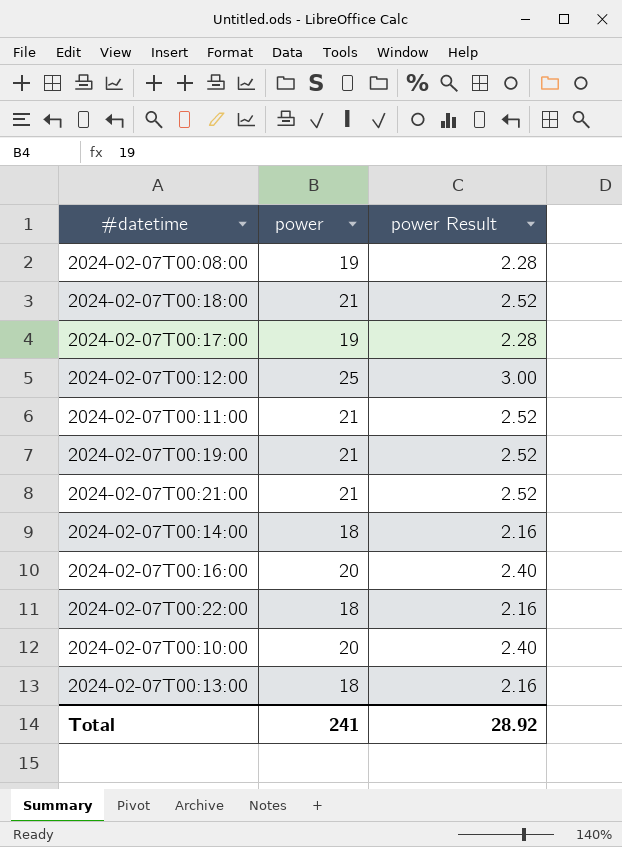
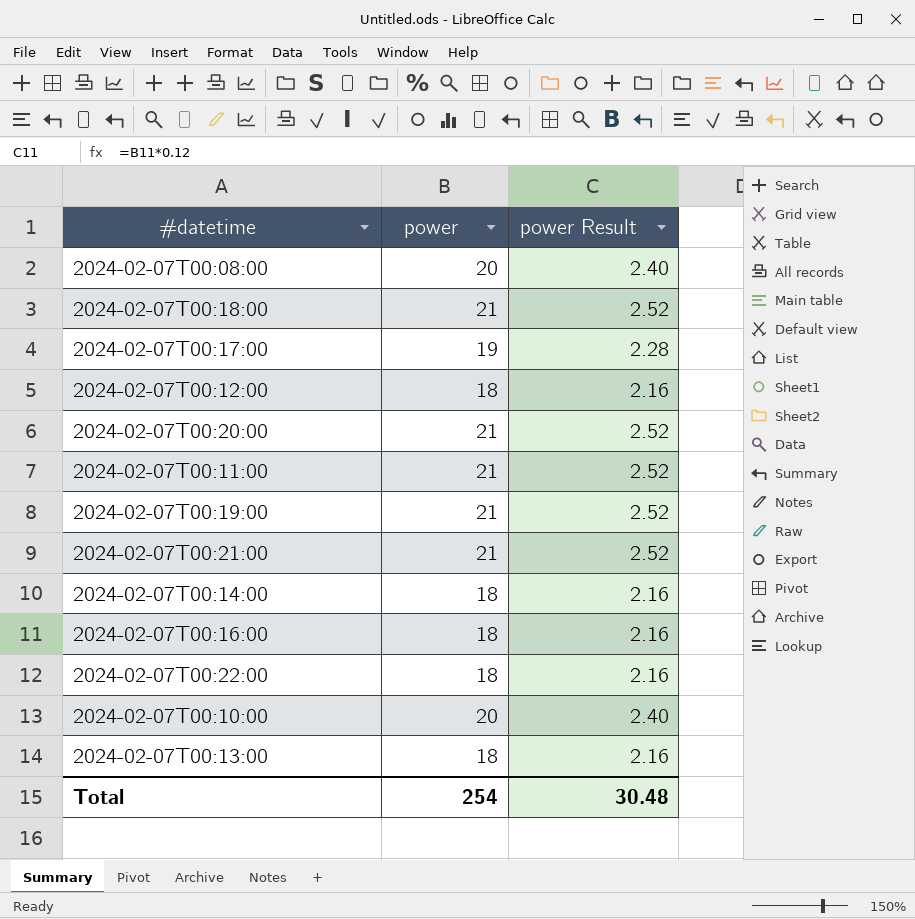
2024-02-07T00:08:00 | power: 19 -> 20
2024-02-07T00:08:00 | power Result: 2.28 -> 2.40
2024-02-07T00:12:00 | power: 25 -> 18
2024-02-07T00:12:00 | power Result: 3.00 -> 2.16
row 2024-02-07T00:20:00: none -> 21 | 2.52
2024-02-07T00:16:00 | power: 20 -> 18
2024-02-07T00:16:00 | power Result: 2.40 -> 2.16
Total | power: 241 -> 254
Total | power Result: 28.92 -> 30.48

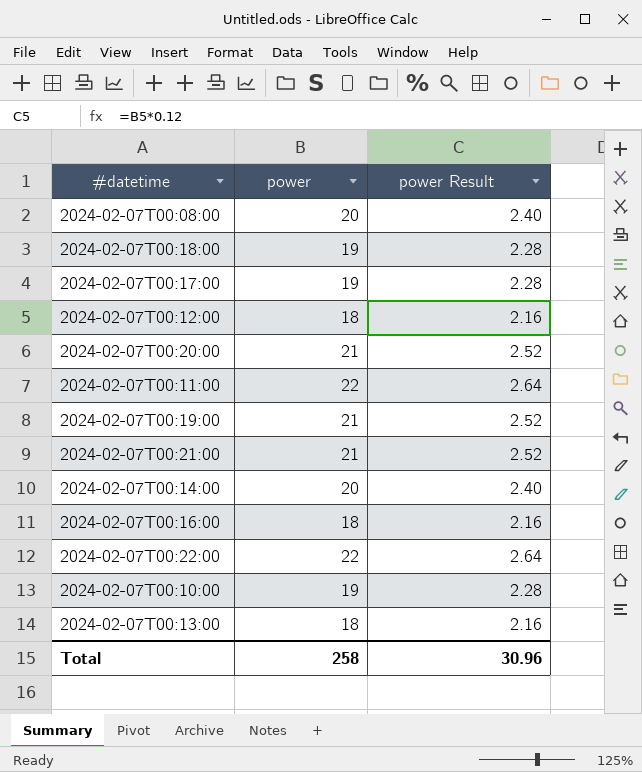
2024-02-07T00:18:00 | power: 21 -> 19
2024-02-07T00:18:00 | power Result: 2.52 -> 2.28
2024-02-07T00:11:00 | power: 21 -> 22
2024-02-07T00:11:00 | power Result: 2.52 -> 2.64
2024-02-07T00:14:00 | power: 18 -> 20
2024-02-07T00:14:00 | power Result: 2.16 -> 2.40
2024-02-07T00:22:00 | power: 18 -> 22
2024-02-07T00:22:00 | power Result: 2.16 -> 2.64
2024-02-07T00:10:00 | power: 20 -> 19
2024-02-07T00:10:00 | power Result: 2.40 -> 2.28
Total | power: 254 -> 258
Total | power Result: 30.48 -> 30.96

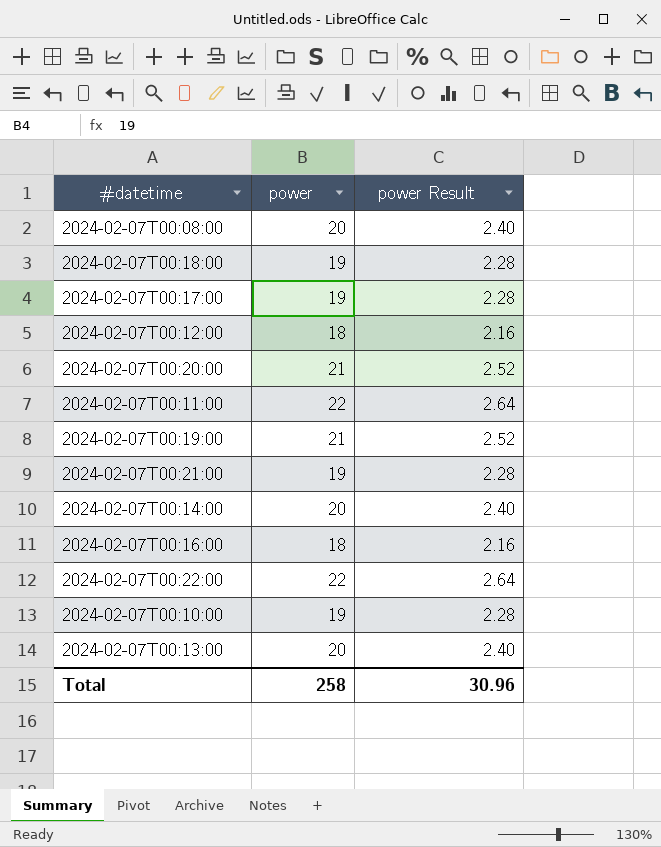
2024-02-07T00:21:00 | power: 21 -> 19
2024-02-07T00:21:00 | power Result: 2.52 -> 2.28
2024-02-07T00:13:00 | power: 18 -> 20
2024-02-07T00:13:00 | power Result: 2.16 -> 2.40

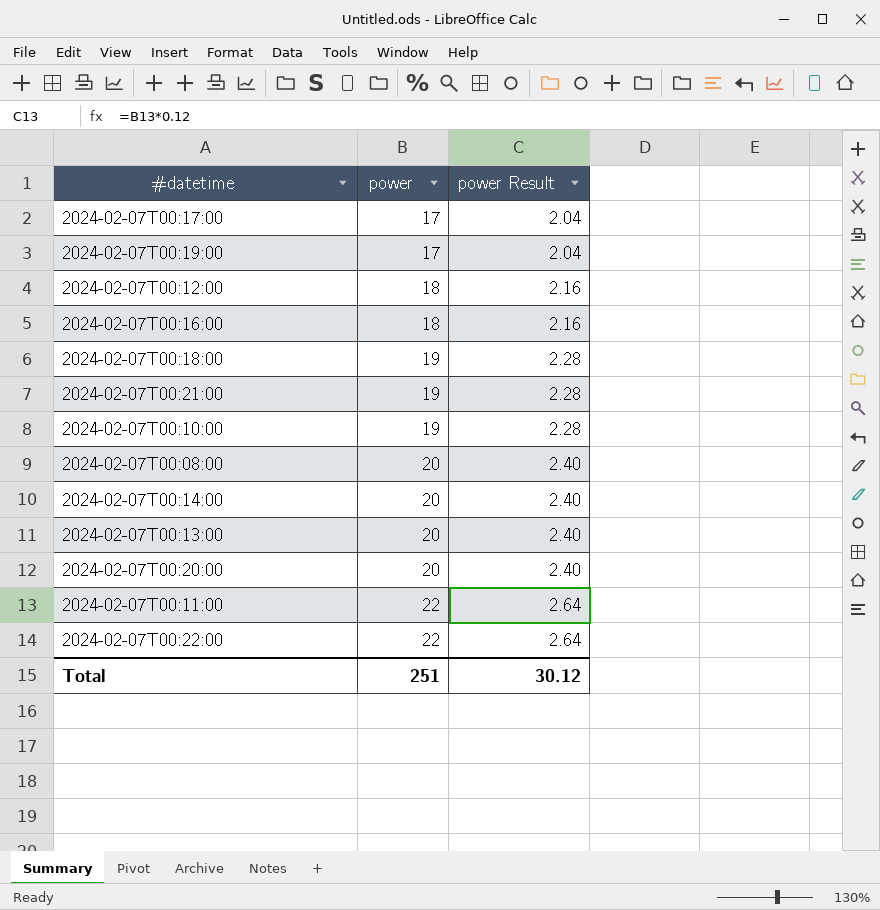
row order: none -> power ascending
2024-02-07T00:17:00 | power: 19 -> 17
2024-02-07T00:17:00 | power Result: 2.28 -> 2.04
2024-02-07T00:19:00 | power: 21 -> 17
2024-02-07T00:19:00 | power Result: 2.52 -> 2.04
2024-02-07T00:20:00 | power: 21 -> 20
2024-02-07T00:20:00 | power Result: 2.52 -> 2.40
Total | power: 258 -> 251
Total | power Result: 30.96 -> 30.12

